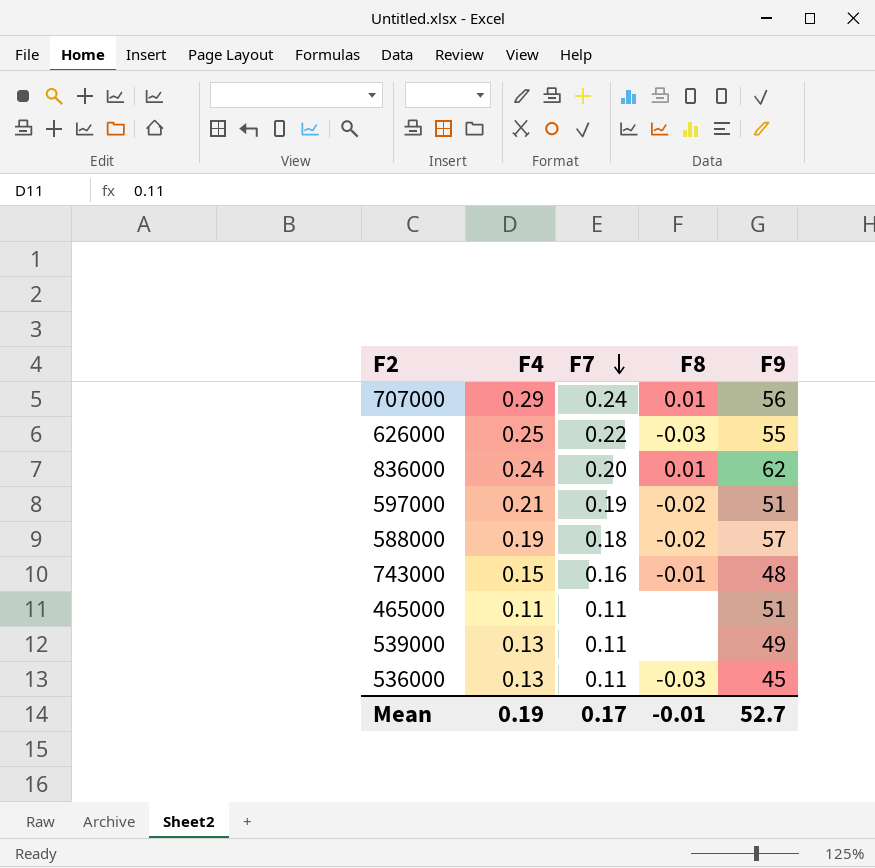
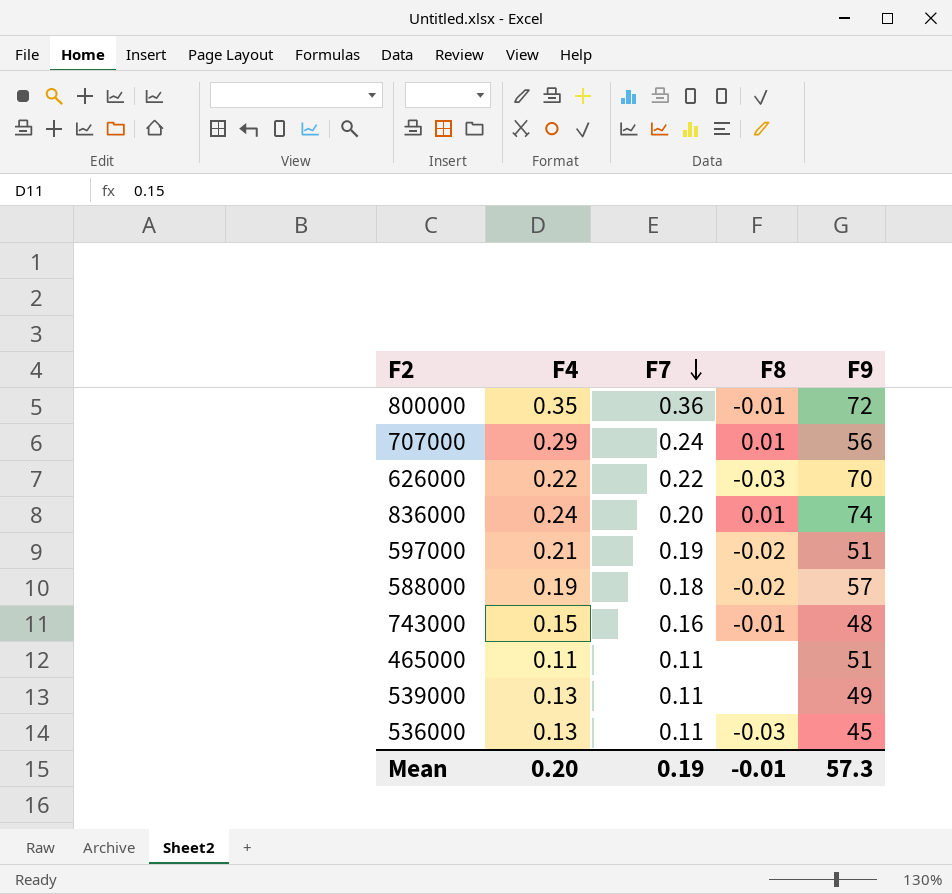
row 800000: none -> 0.35 | 0.36 | -0.01 | 72
626000 | F4: 0.25 -> 0.22
626000 | F9: 55 -> 70
836000 | F9: 62 -> 74
Mean | F4: 0.19 -> 0.20
Mean | F7: 0.17 -> 0.19
Mean | F9: 52.7 -> 57.3

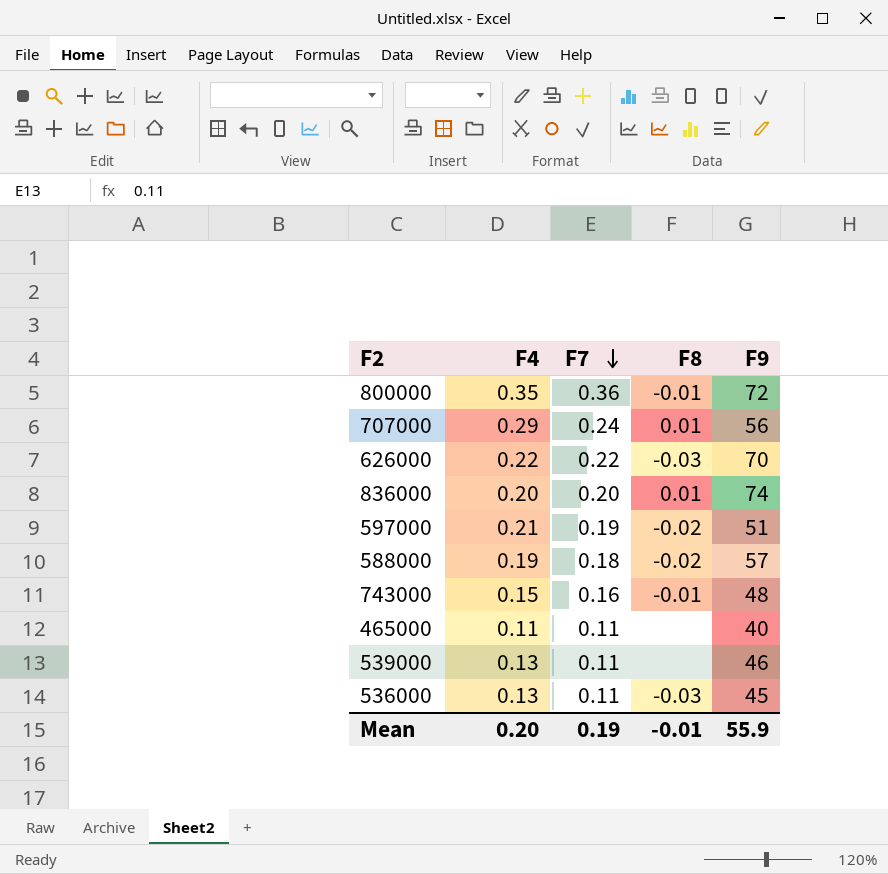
836000 | F4: 0.24 -> 0.20
465000 | F9: 51 -> 40
539000 | F9: 49 -> 46
Mean | F9: 57.3 -> 55.9

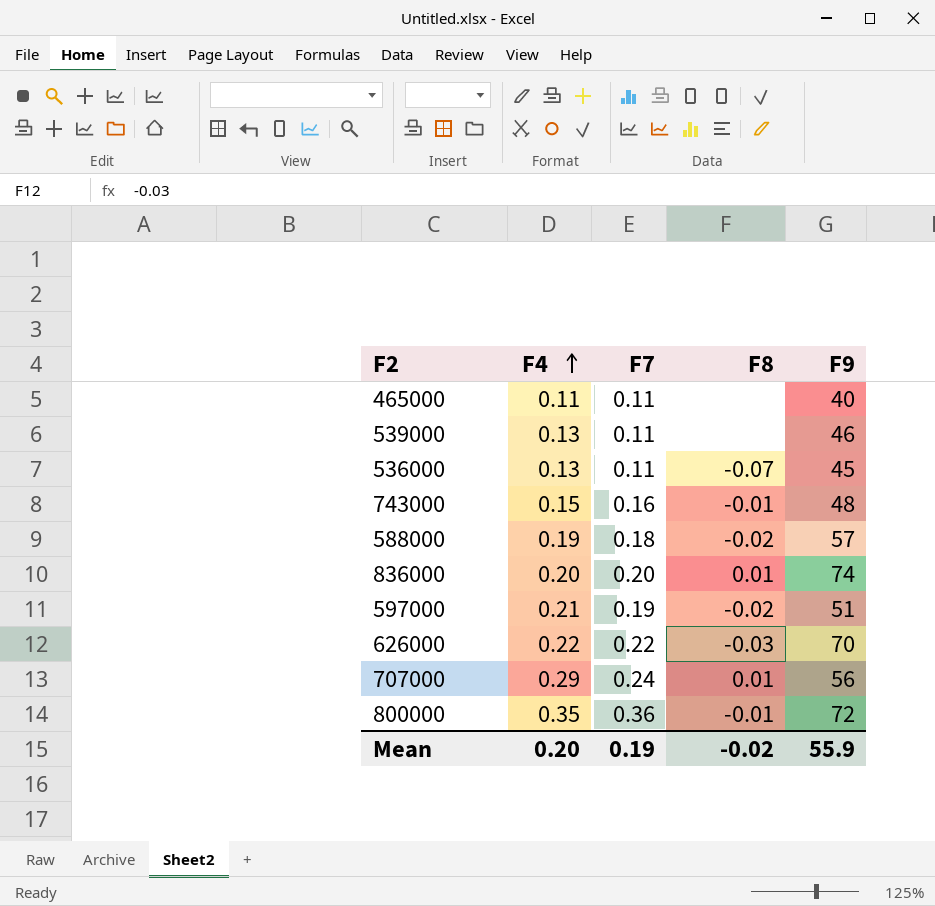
row order: F7 descending -> F4 ascending
536000 | F8: -0.03 -> -0.07
Mean | F8: -0.01 -> -0.02

